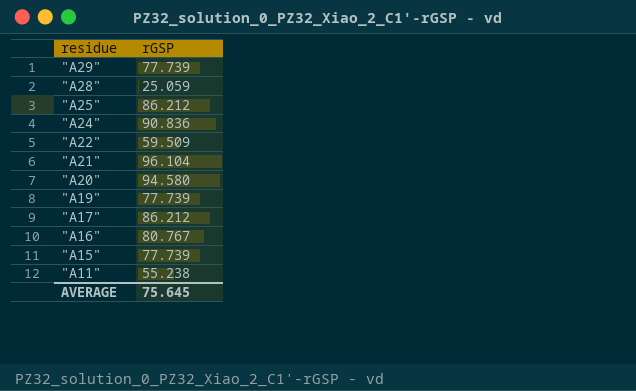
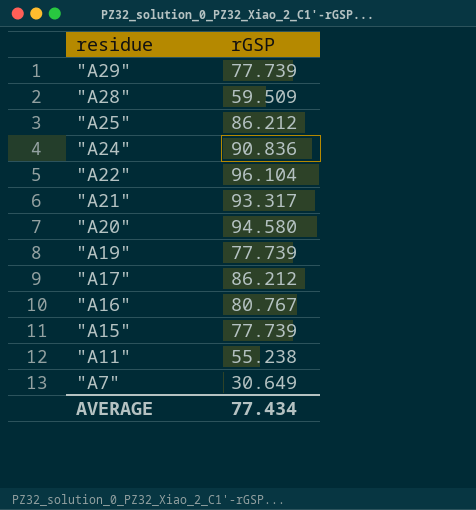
"A28" | rGSP: 25.059 -> 59.509
"A22" | rGSP: 59.509 -> 96.104
"A21" | rGSP: 96.104 -> 93.317
row "A7": none -> 30.649
AVERAGE | rGSP: 75.645 -> 77.434

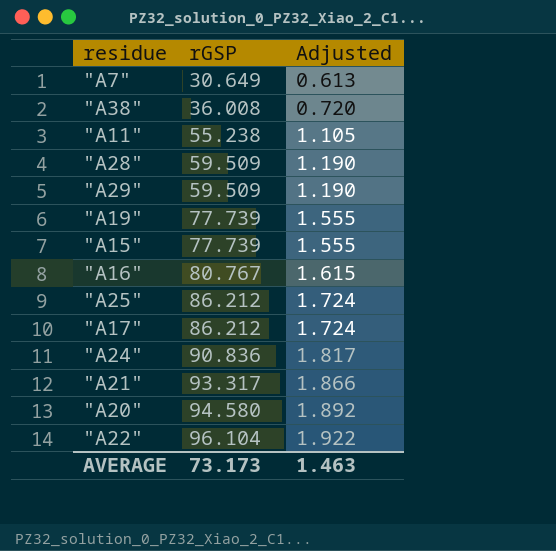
row order: residue descending -> rGSP ascending
column Adjusted | formula: none -> [rGSP] * 0.02
row "A38": none -> 36.008 | 0.720
"A29" | rGSP: 77.739 -> 59.509
AVERAGE | rGSP: 77.434 -> 73.173

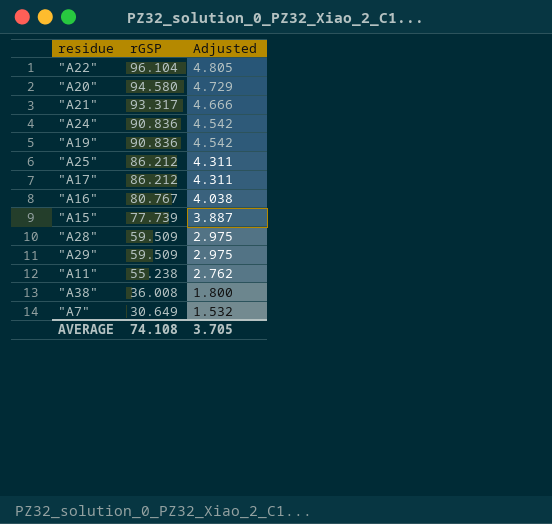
row order: rGSP ascending -> rGSP descending
column Adjusted | formula: [rGSP] * 0.02 -> [rGSP] * 0.05
"A19" | rGSP: 77.739 -> 90.836
AVERAGE | rGSP: 73.173 -> 74.108
AVERAGE | Adjusted: 1.463 -> 3.705

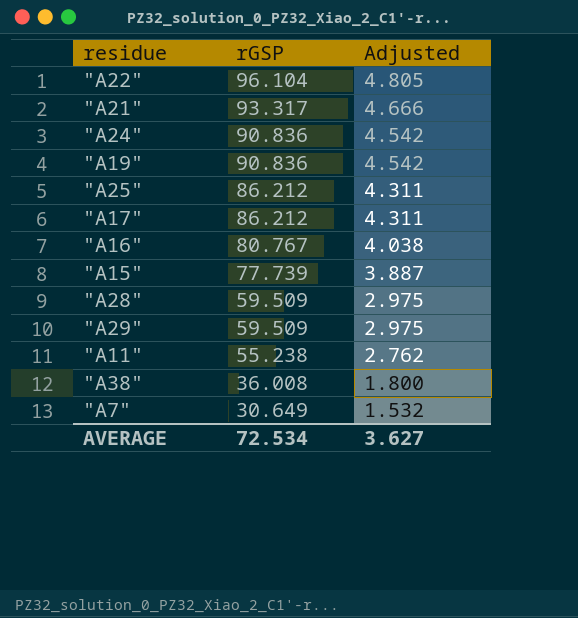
row "A20": 94.580 | 4.729 -> none
AVERAGE | rGSP: 74.108 -> 72.534
AVERAGE | Adjusted: 3.705 -> 3.627

